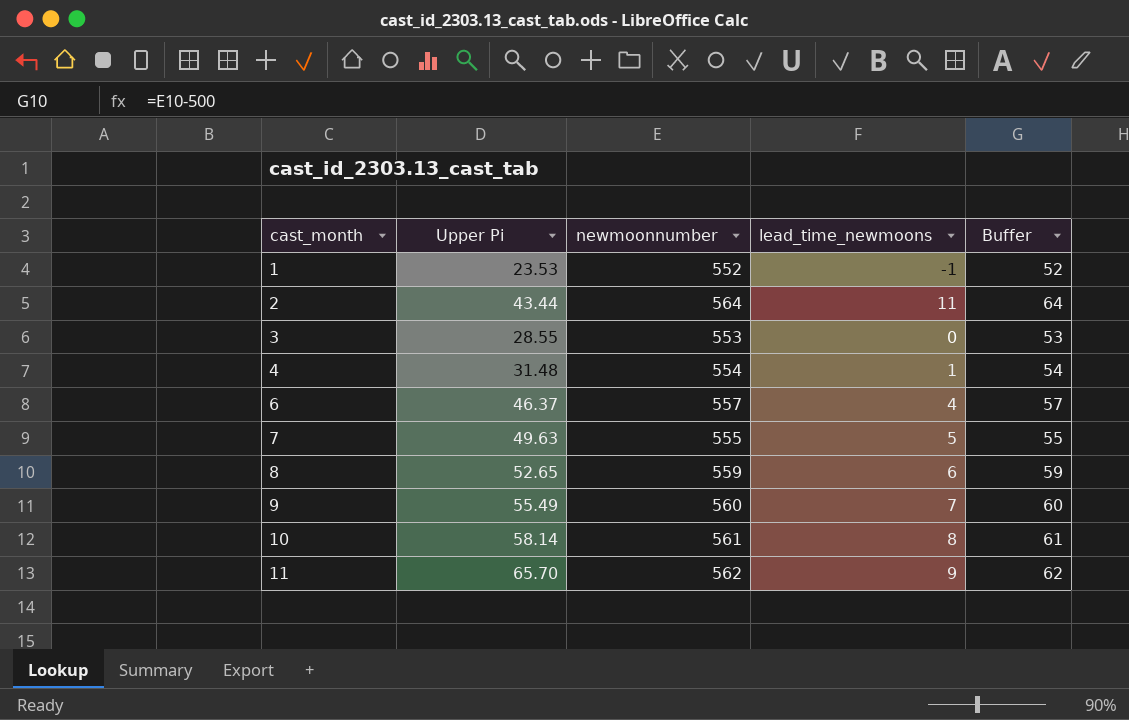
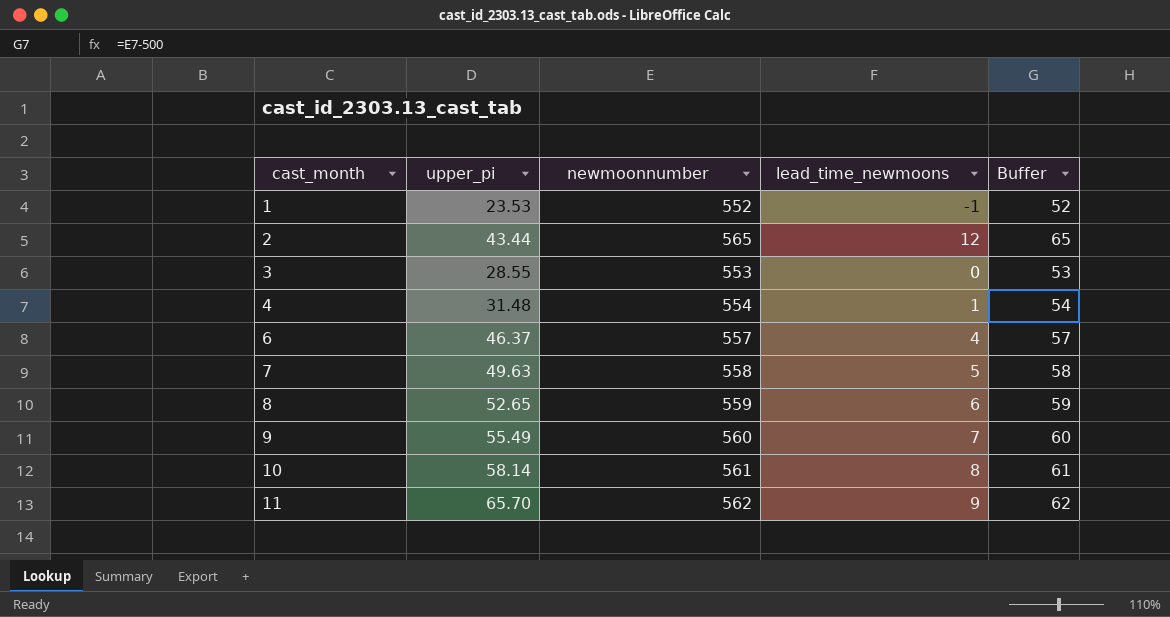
column name: Upper Pi -> upper_pi
2 | newmoonnumber: 564 -> 565
2 | lead_time_newmoons: 11 -> 12
2 | Buffer: 64 -> 65
7 | newmoonnumber: 555 -> 558
7 | Buffer: 55 -> 58

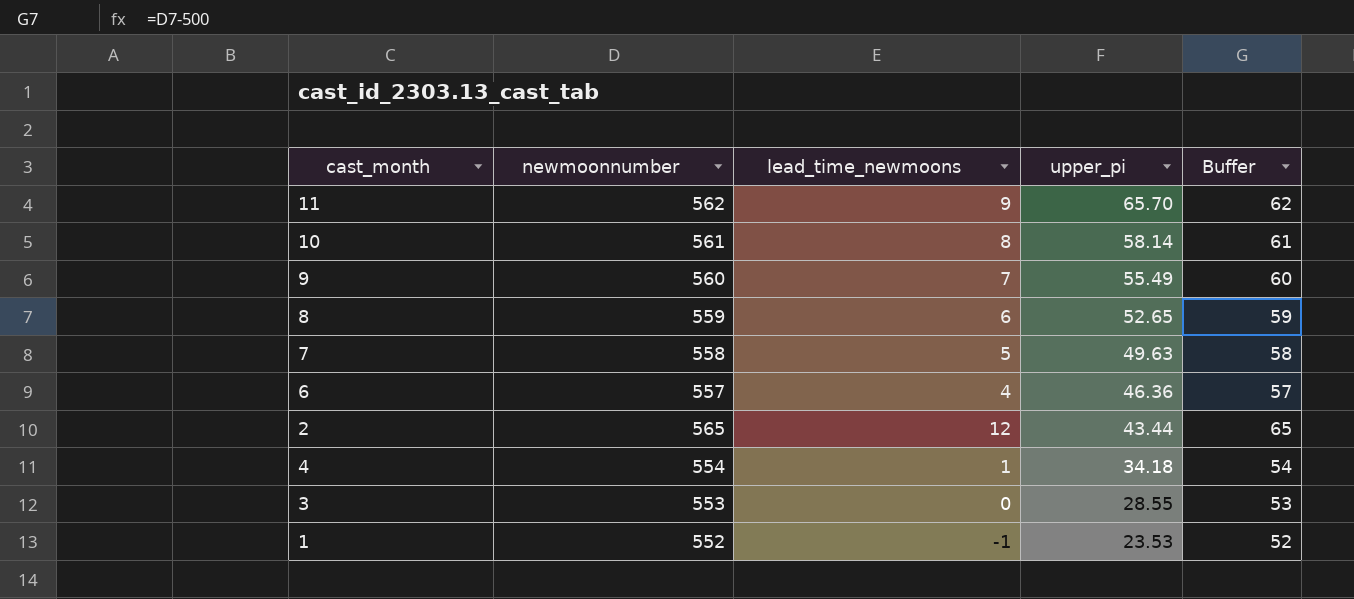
row order: cast_month ascending -> upper_pi descending
column upper_pi | position: 2 -> 4
6 | upper_pi: 46.37 -> 46.36
4 | upper_pi: 31.48 -> 34.18

